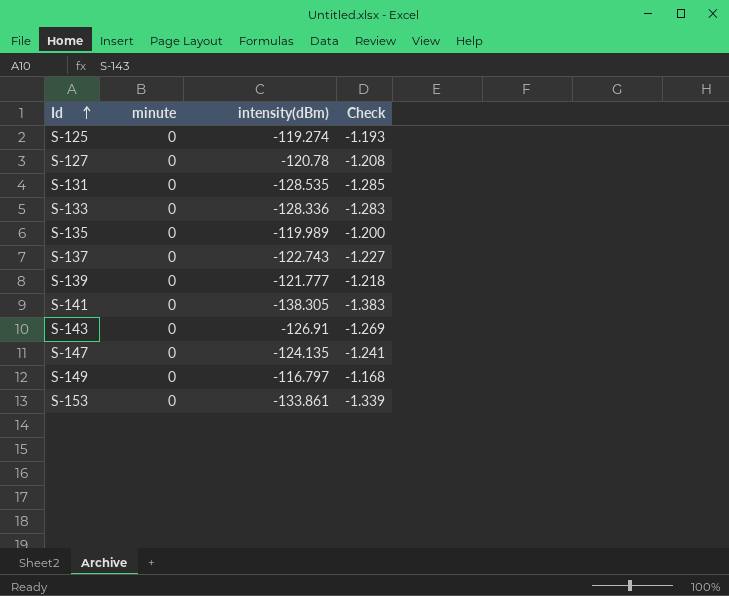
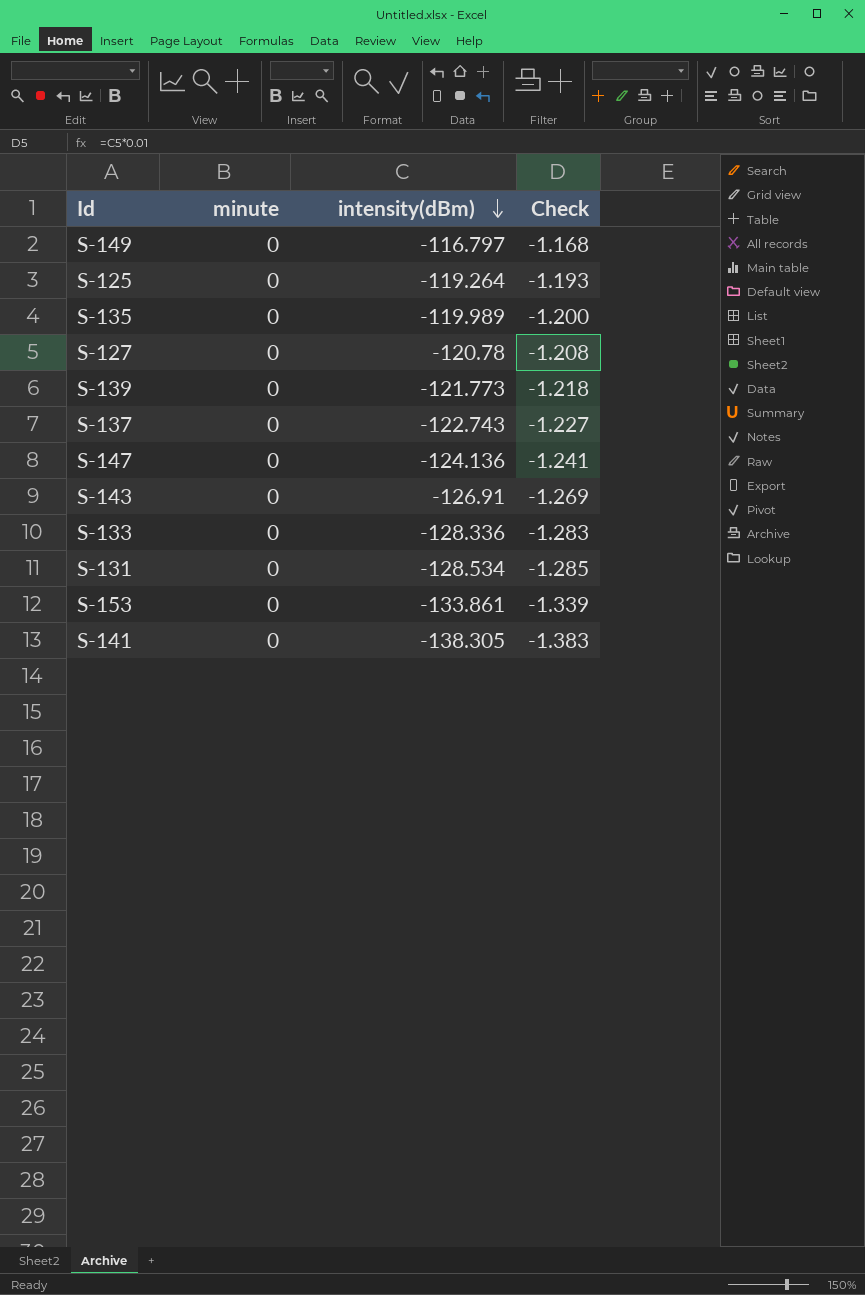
row order: Id ascending -> intensity(dBm) descending
S-125 | intensity(dBm): -119.274 -> -119.264
S-139 | intensity(dBm): -121.777 -> -121.773
S-147 | intensity(dBm): -124.135 -> -124.136
S-131 | intensity(dBm): -128.535 -> -128.534

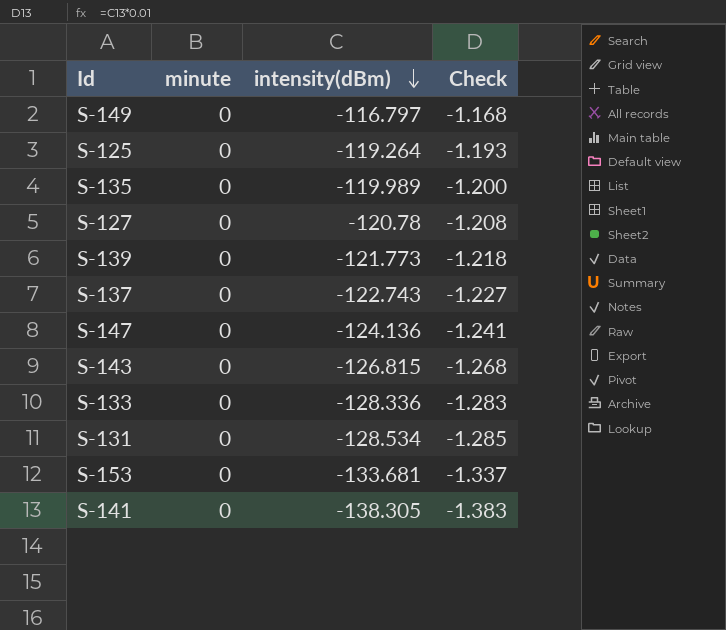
S-143 | intensity(dBm): -126.91 -> -126.815
S-143 | Check: -1.269 -> -1.268
S-153 | intensity(dBm): -133.861 -> -133.681
S-153 | Check: -1.339 -> -1.337

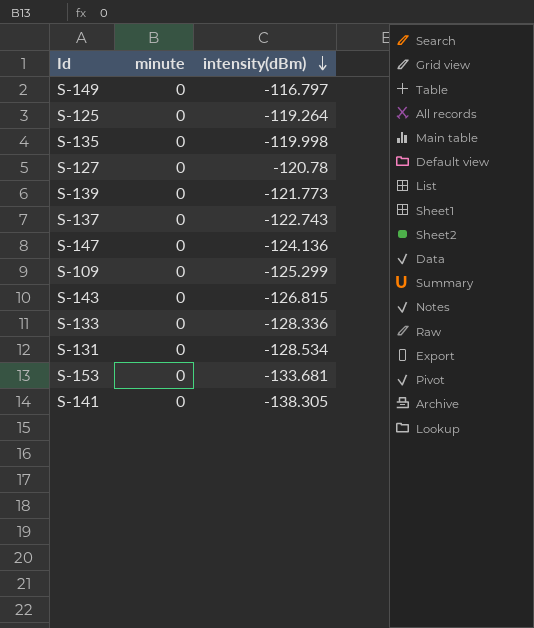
column Check | formula: [intensity(dBm)] * 0.01 -> none
S-135 | intensity(dBm): -119.989 -> -119.998
row S-109: none -> 0 | -125.299

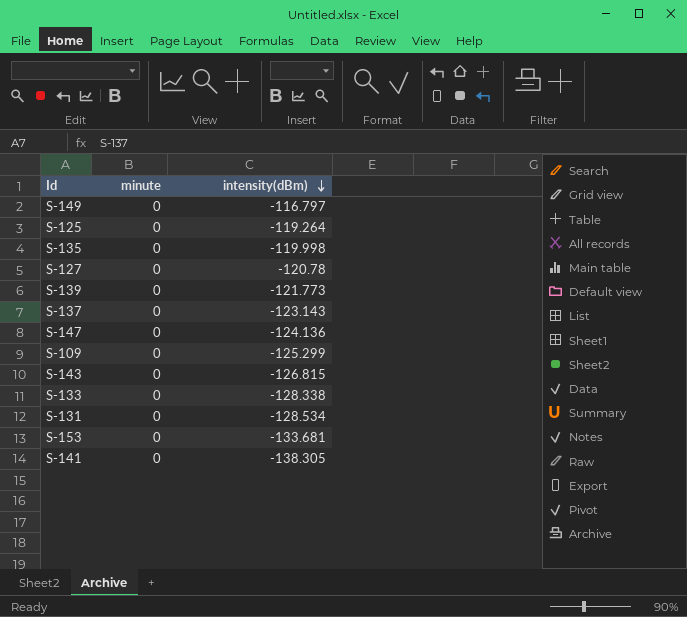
S-137 | intensity(dBm): -122.743 -> -123.143
S-133 | intensity(dBm): -128.336 -> -128.338

